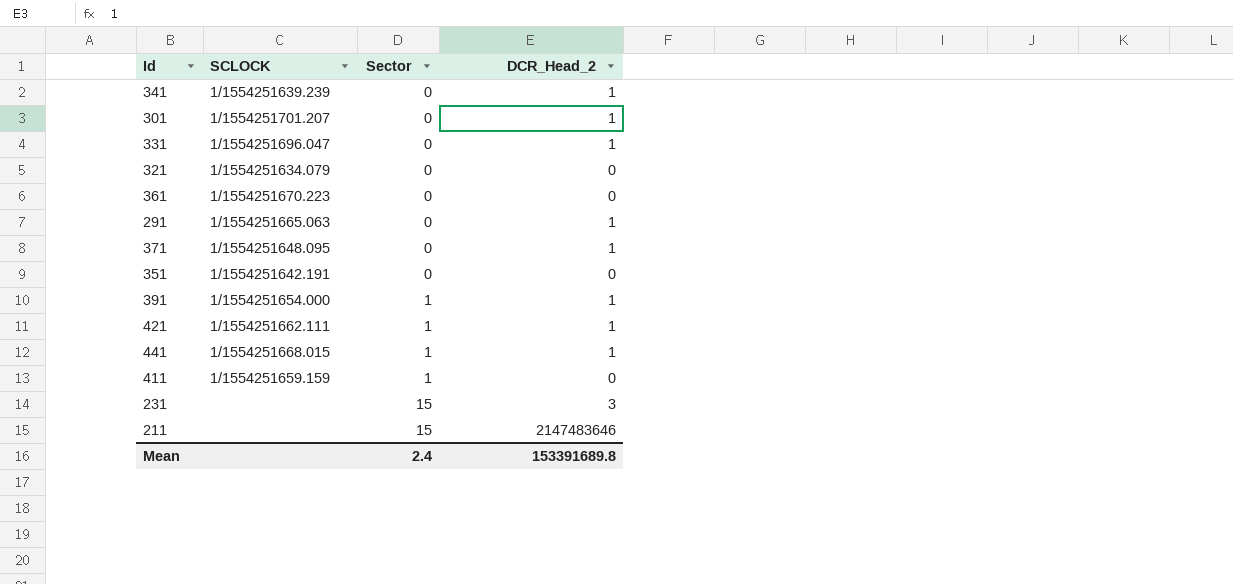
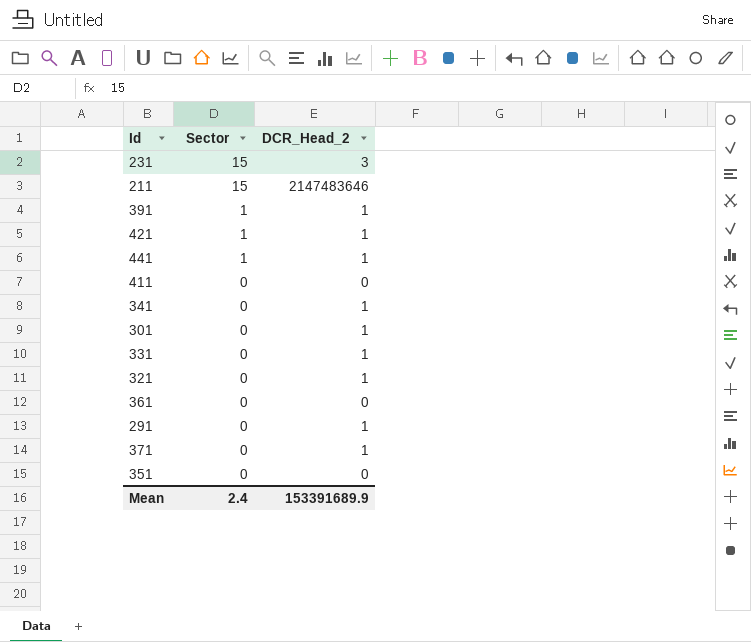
row order: Sector ascending -> Sector descending
column SCLOCK | position: 2 -> none
411 | Sector: 1 -> 0
321 | DCR_Head_2: 0 -> 1
Mean | DCR_Head_2: 153391689.8 -> 153391689.9

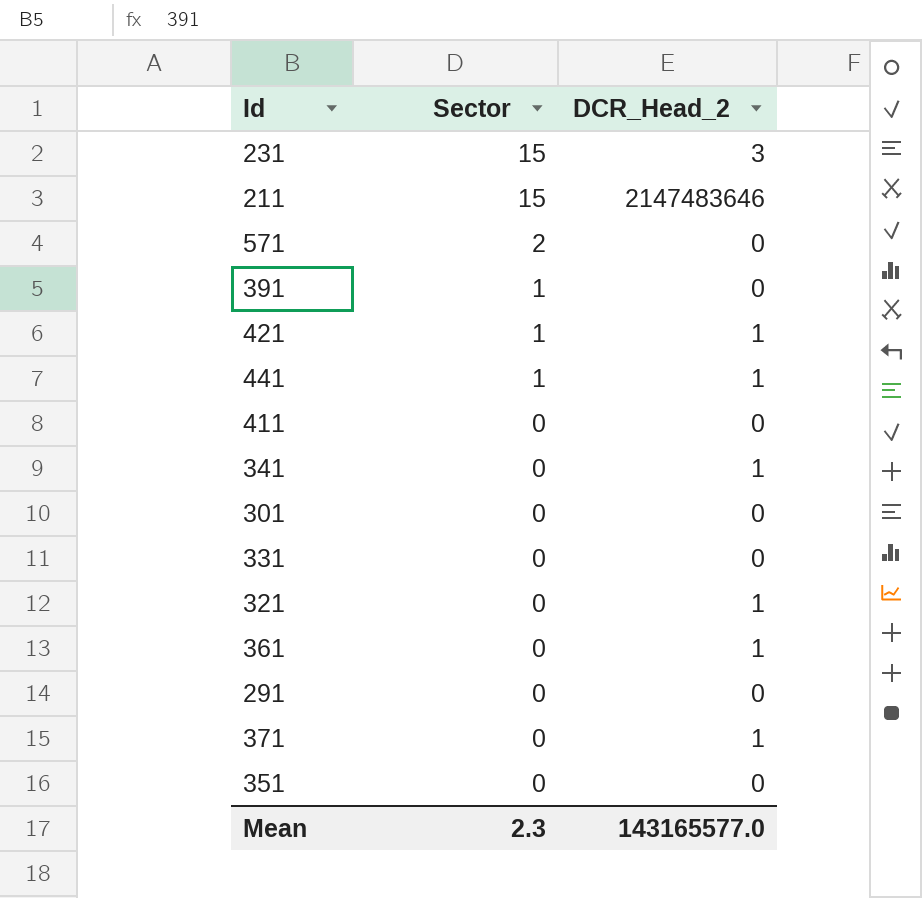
row 571: none -> 2 | 0
391 | DCR_Head_2: 1 -> 0
301 | DCR_Head_2: 1 -> 0
331 | DCR_Head_2: 1 -> 0
361 | DCR_Head_2: 0 -> 1
291 | DCR_Head_2: 1 -> 0
Mean | Sector: 2.4 -> 2.3
Mean | DCR_Head_2: 153391689.9 -> 143165577.0

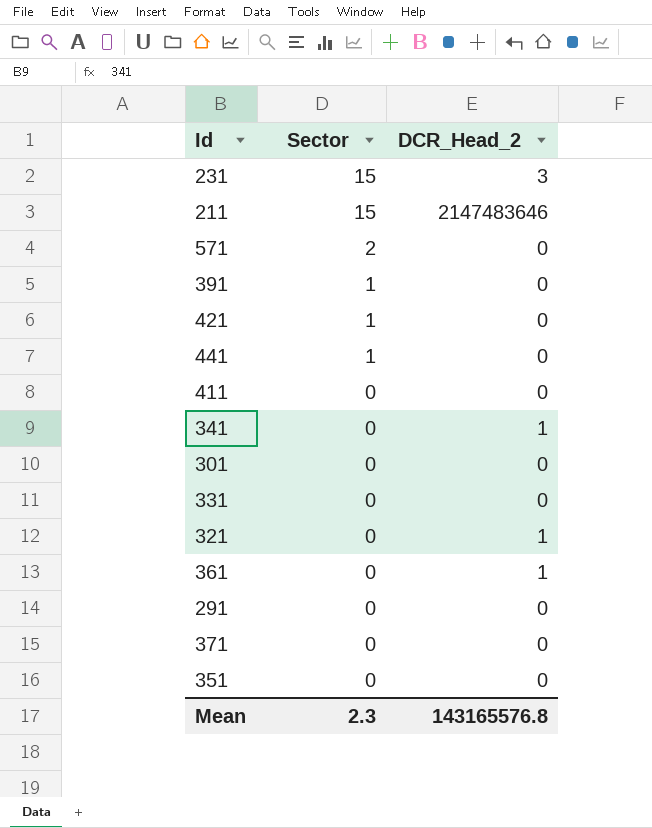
421 | DCR_Head_2: 1 -> 0
441 | DCR_Head_2: 1 -> 0
371 | DCR_Head_2: 1 -> 0
Mean | DCR_Head_2: 143165577.0 -> 143165576.8

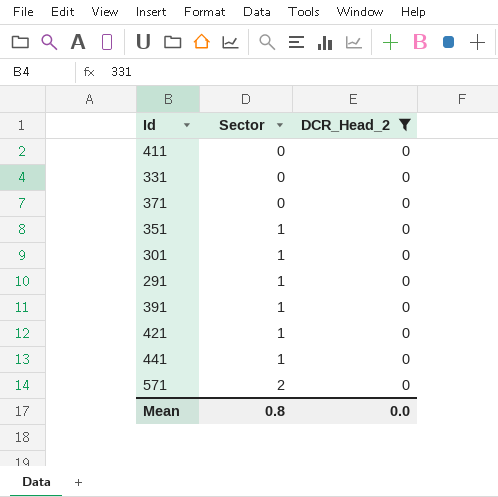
filter: none -> DCR_Head_2 = 0
row order: Sector descending -> Sector ascending
351 | Sector: 0 -> 1
301 | Sector: 0 -> 1
291 | Sector: 0 -> 1
Mean | Sector: 2.3 -> 0.8
Mean | DCR_Head_2: 143165576.8 -> 0.0

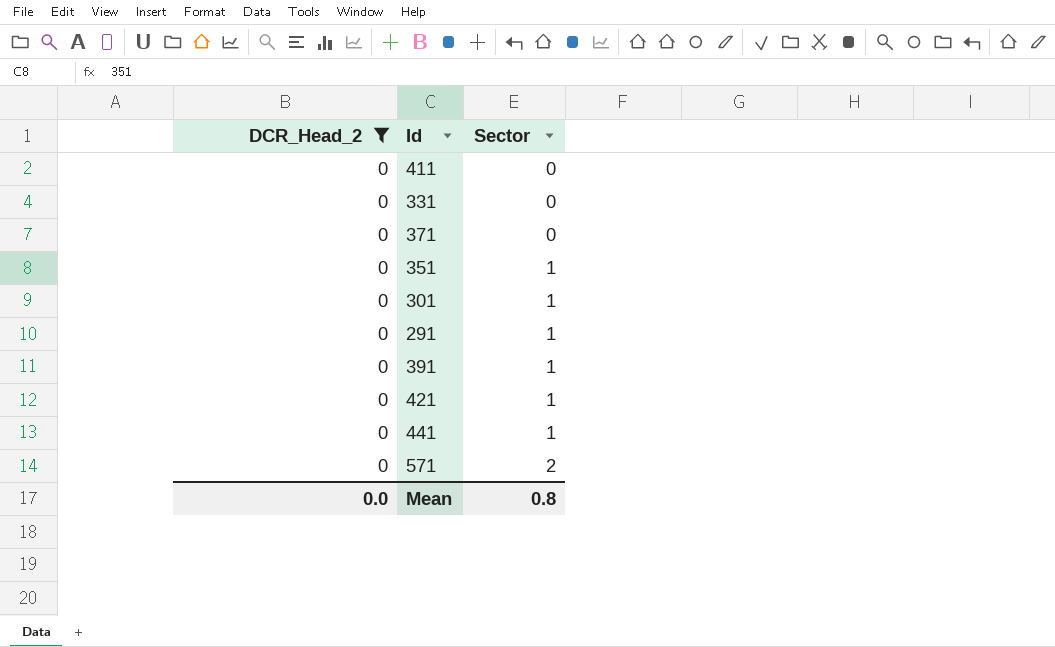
column DCR_Head_2 | position: 3 -> 1

